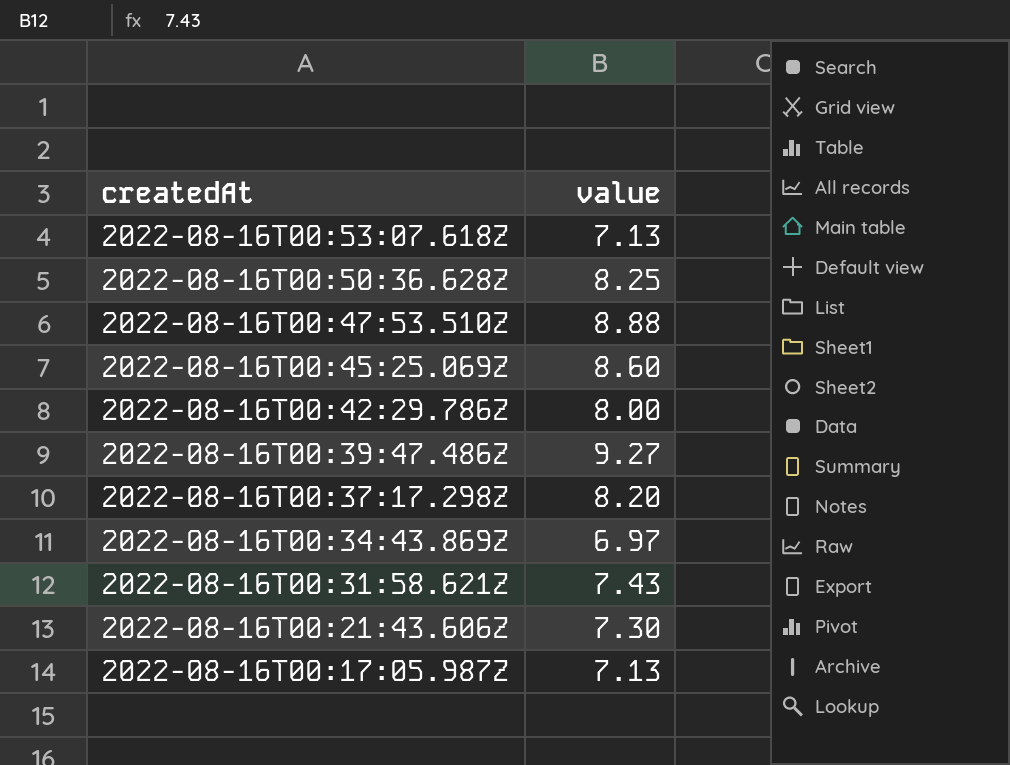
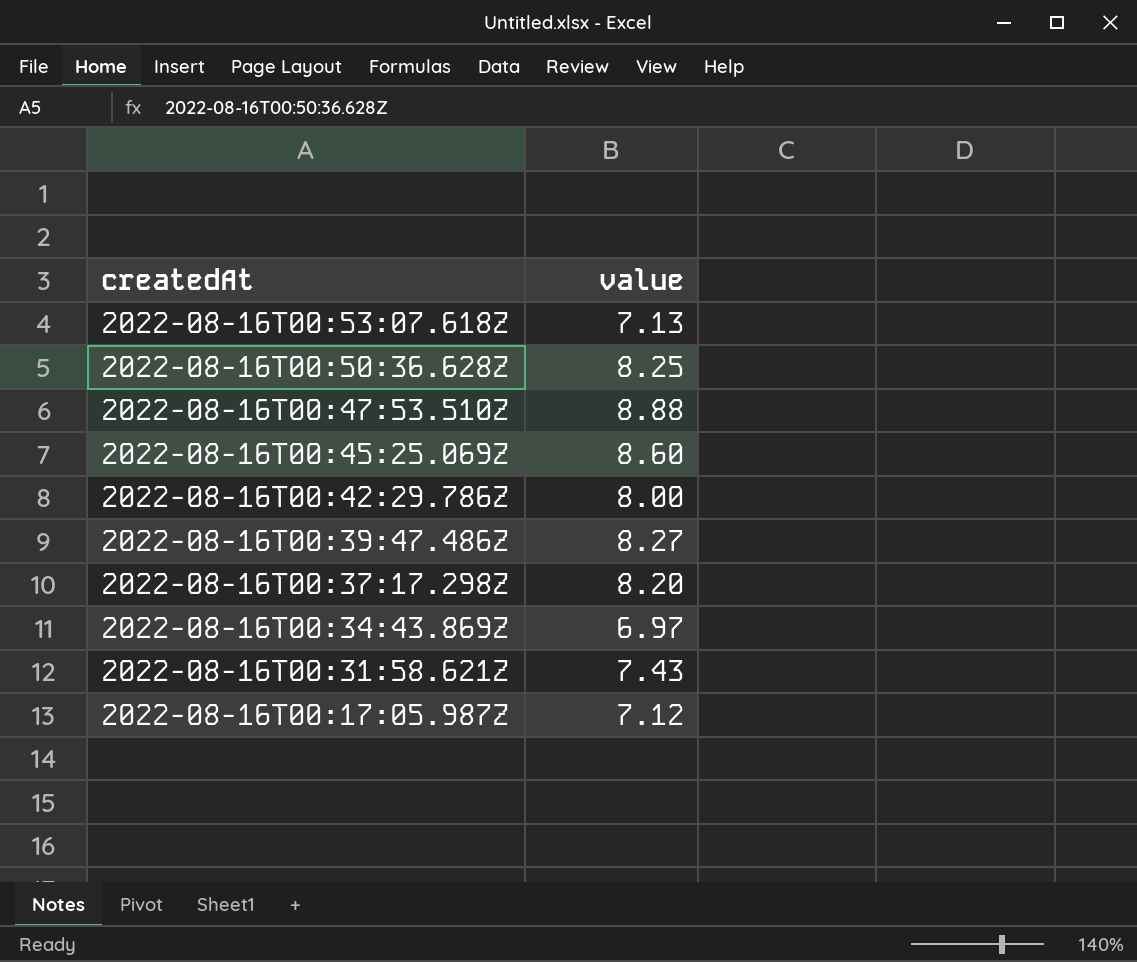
row 2022-08-16T00:21:43.606Z: 7.30 -> none
2022-08-16T00:39:47.486Z | value: 9.27 -> 8.27
2022-08-16T00:17:05.987Z | value: 7.13 -> 7.12

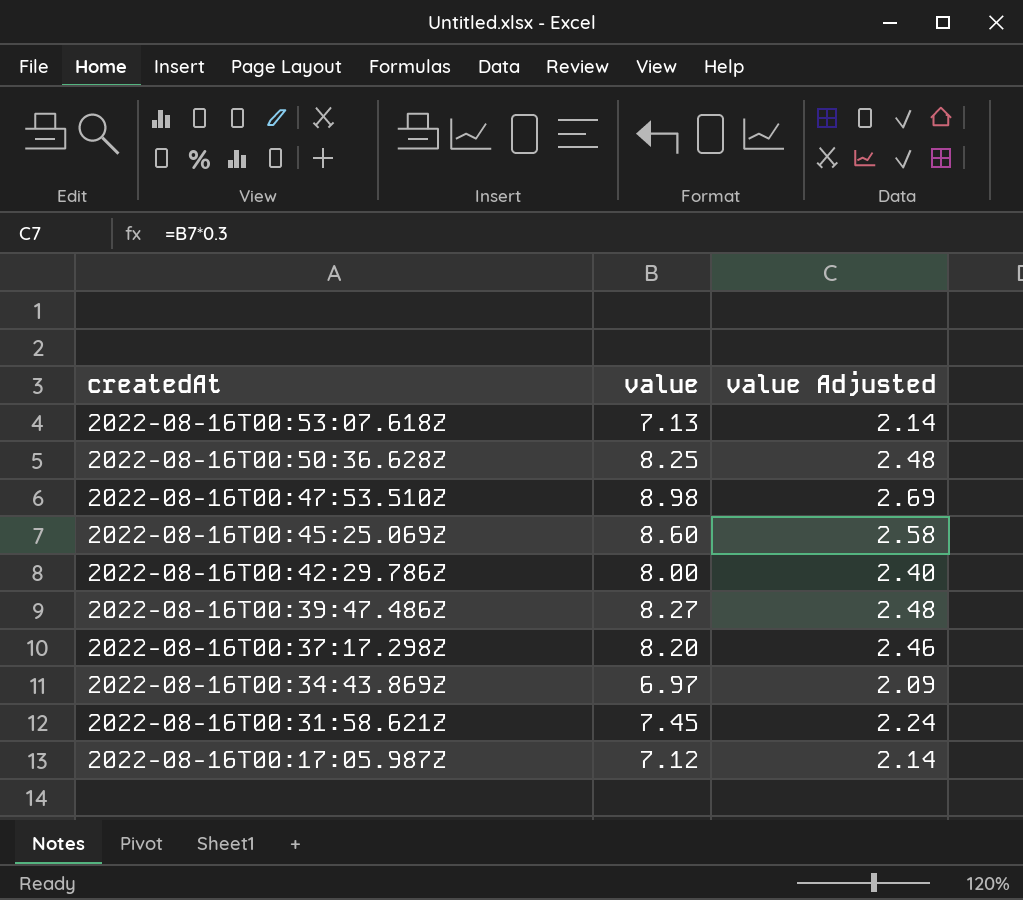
column value Adjusted | formula: none -> [value] * 0.3
2022-08-16T00:47:53.510Z | value: 8.88 -> 8.98
2022-08-16T00:31:58.621Z | value: 7.43 -> 7.45

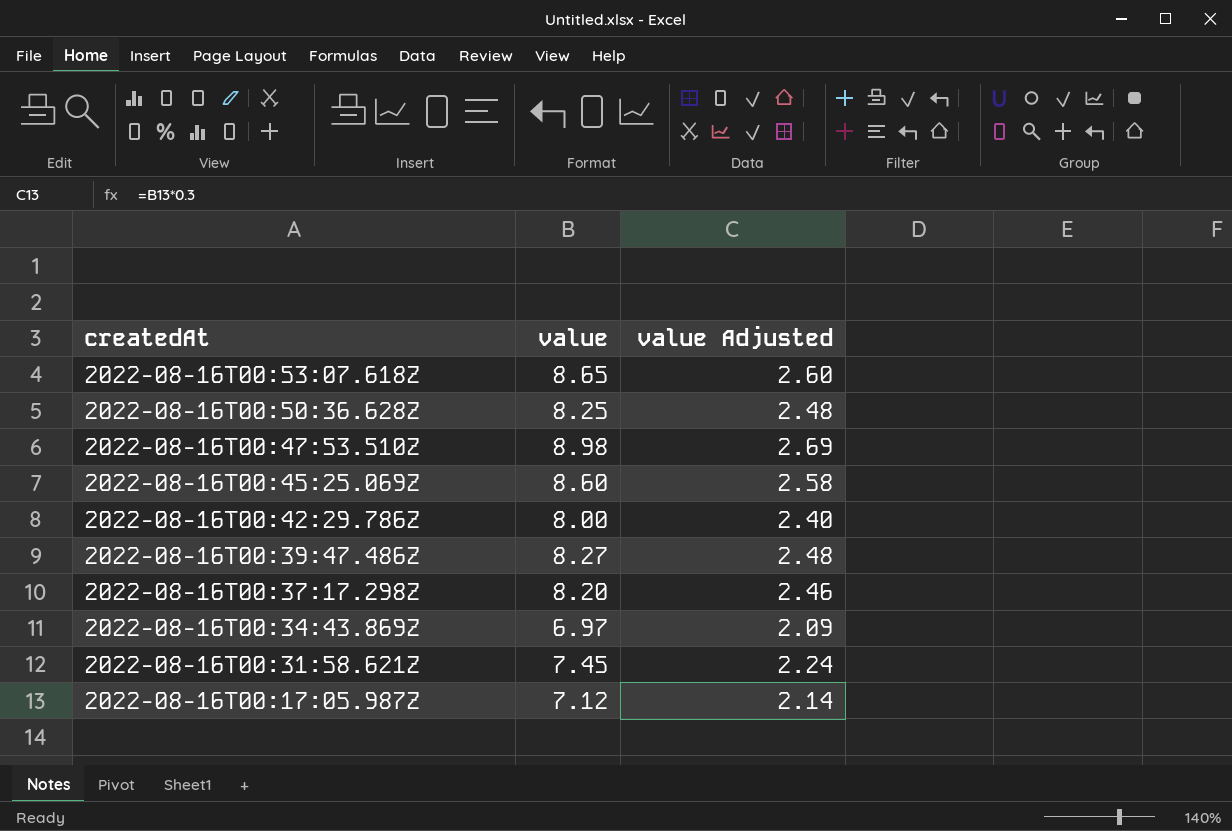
2022-08-16T00:53:07.618Z | value: 7.13 -> 8.65
2022-08-16T00:53:07.618Z | value Adjusted: 2.14 -> 2.60

